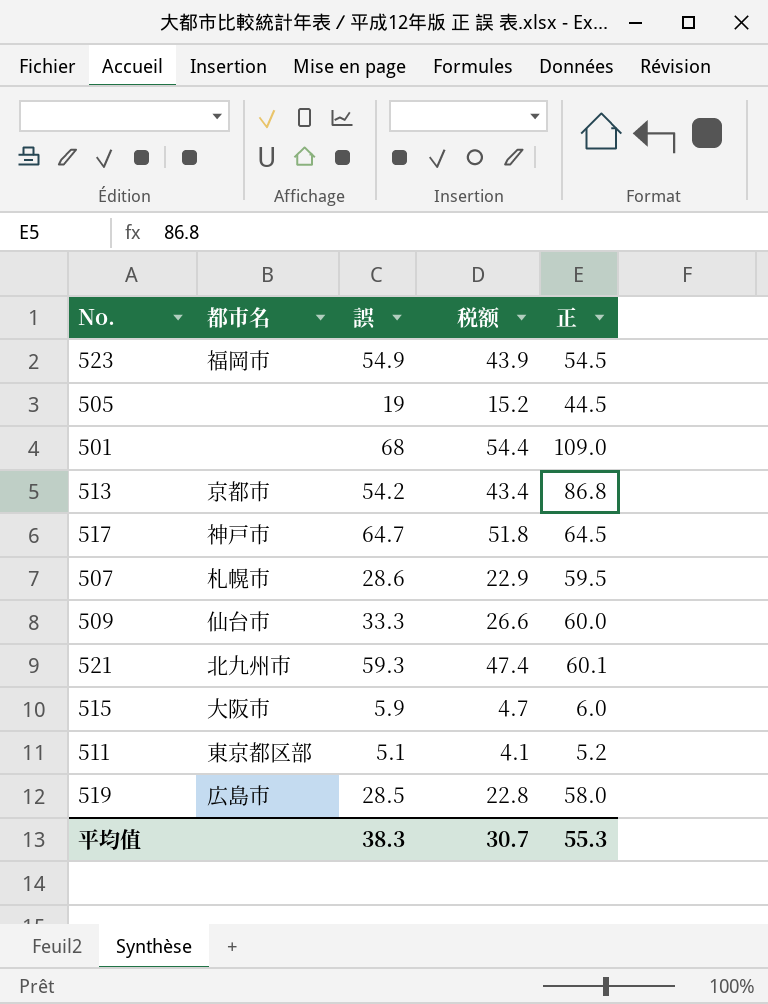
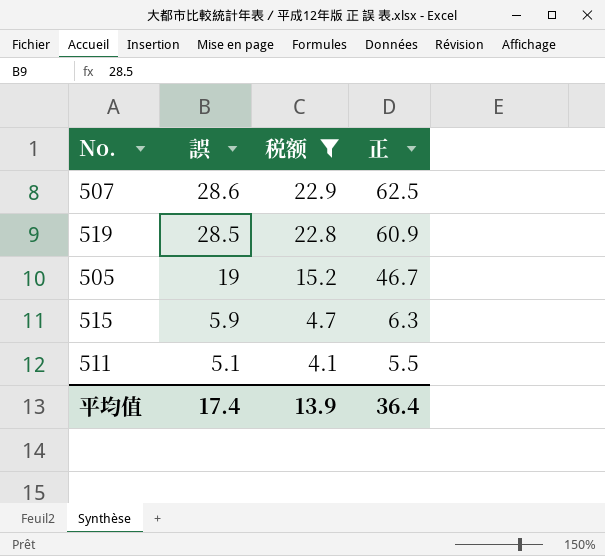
filter: none -> 税额 <= 22.9
row order: none -> 誤 descending
column 都市名 | position: 2 -> none
507 | 正: 59.5 -> 62.5
519 | 正: 58.0 -> 60.9
505 | 正: 44.5 -> 46.7
515 | 正: 6.0 -> 6.3
511 | 正: 5.2 -> 5.5
平均值 | 誤: 38.3 -> 17.4
平均值 | 税额: 30.7 -> 13.9
平均值 | 正: 55.3 -> 36.4

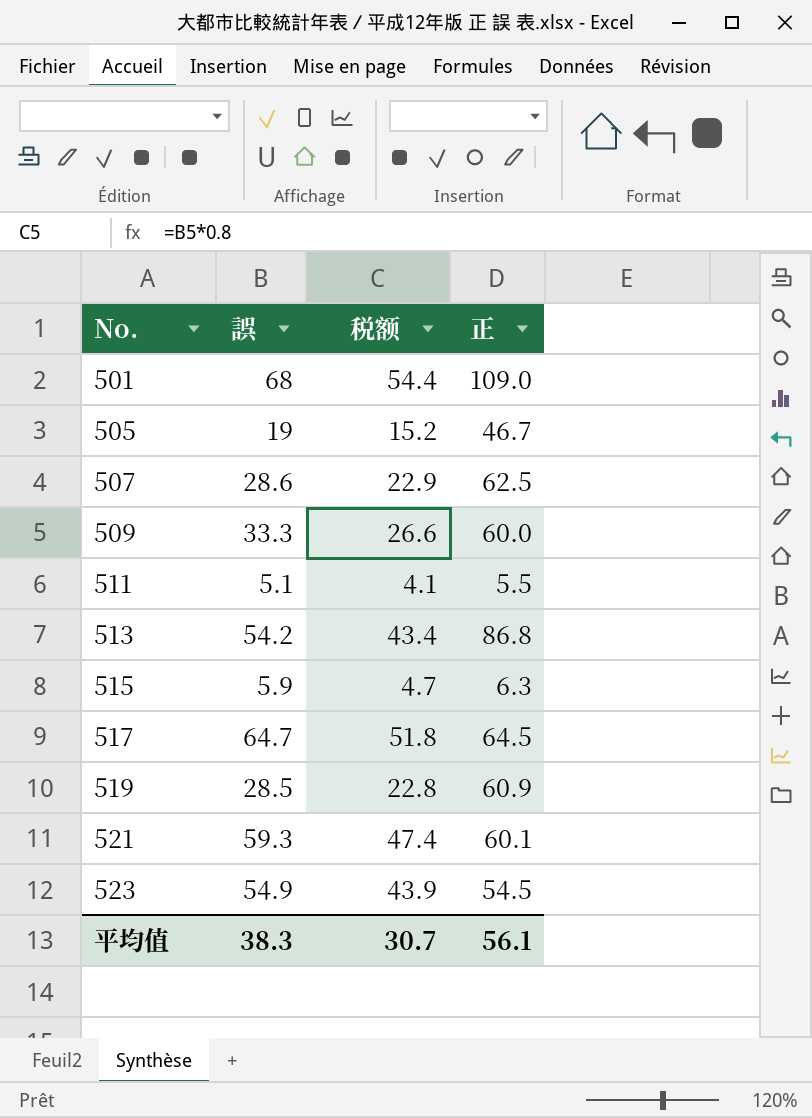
filter: 税额 <= 22.9 -> none
row order: 誤 descending -> No. ascending
平均值 | 誤: 17.4 -> 38.3
平均值 | 税额: 13.9 -> 30.7
平均值 | 正: 36.4 -> 56.1

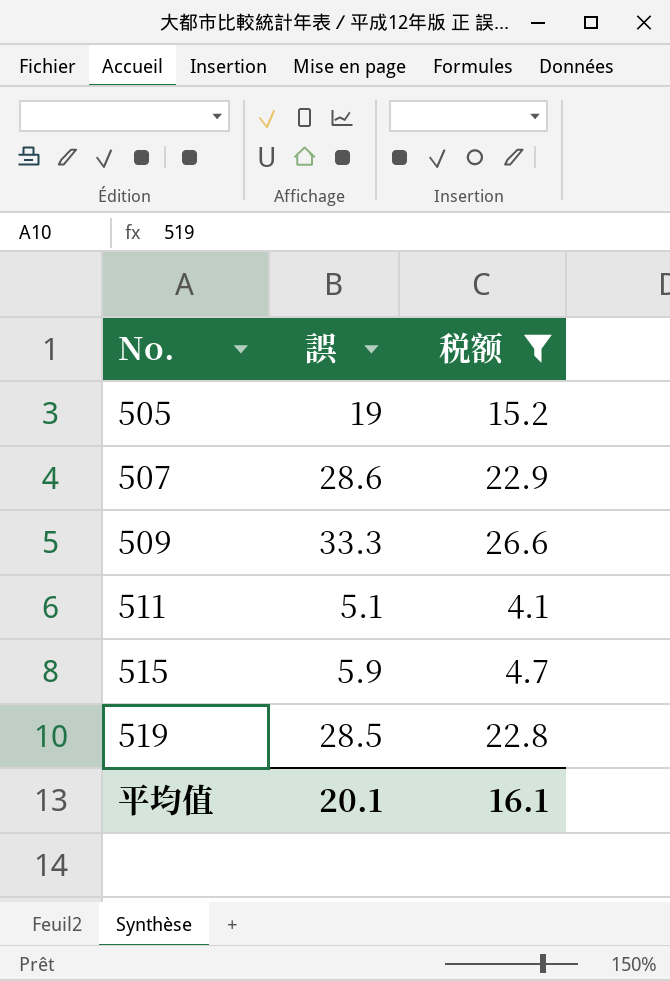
filter: none -> 税额 <= 26.6
column 正 | position: 4 -> none
平均值 | 誤: 38.3 -> 20.1
平均值 | 税额: 30.7 -> 16.1

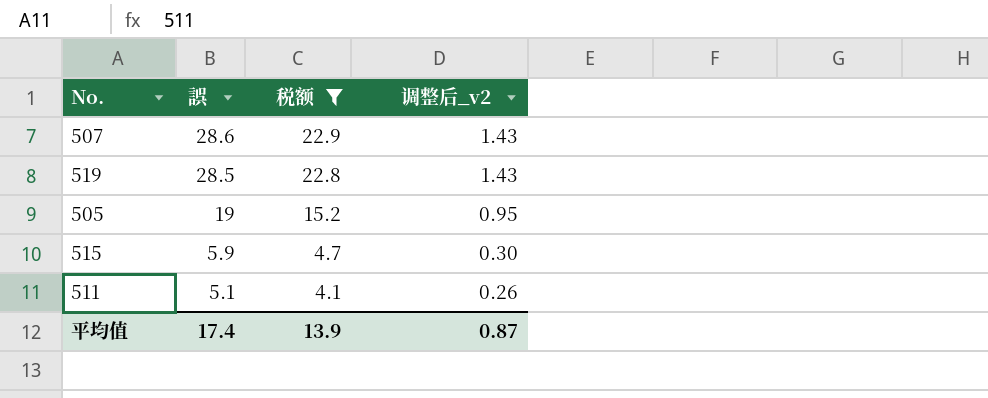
row order: No. ascending -> 誤 descending
column 调整后_v2 | formula: none -> [誤] * 0.05
row 509: 33.3 | 26.6 -> none
平均值 | 誤: 20.1 -> 17.4
平均值 | 税额: 16.1 -> 13.9

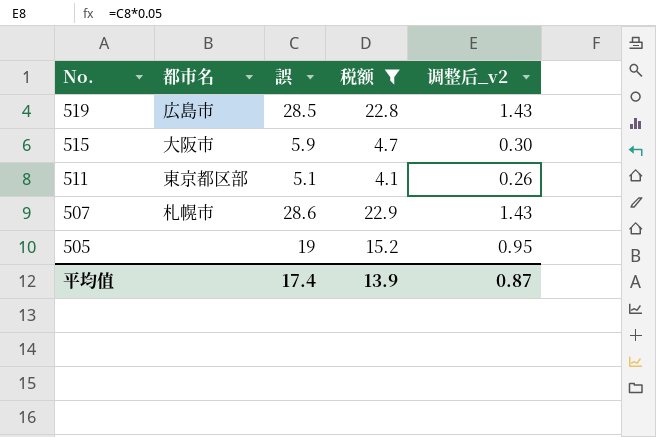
row order: 誤 descending -> No. descending
column 都市名 | position: none -> 2

